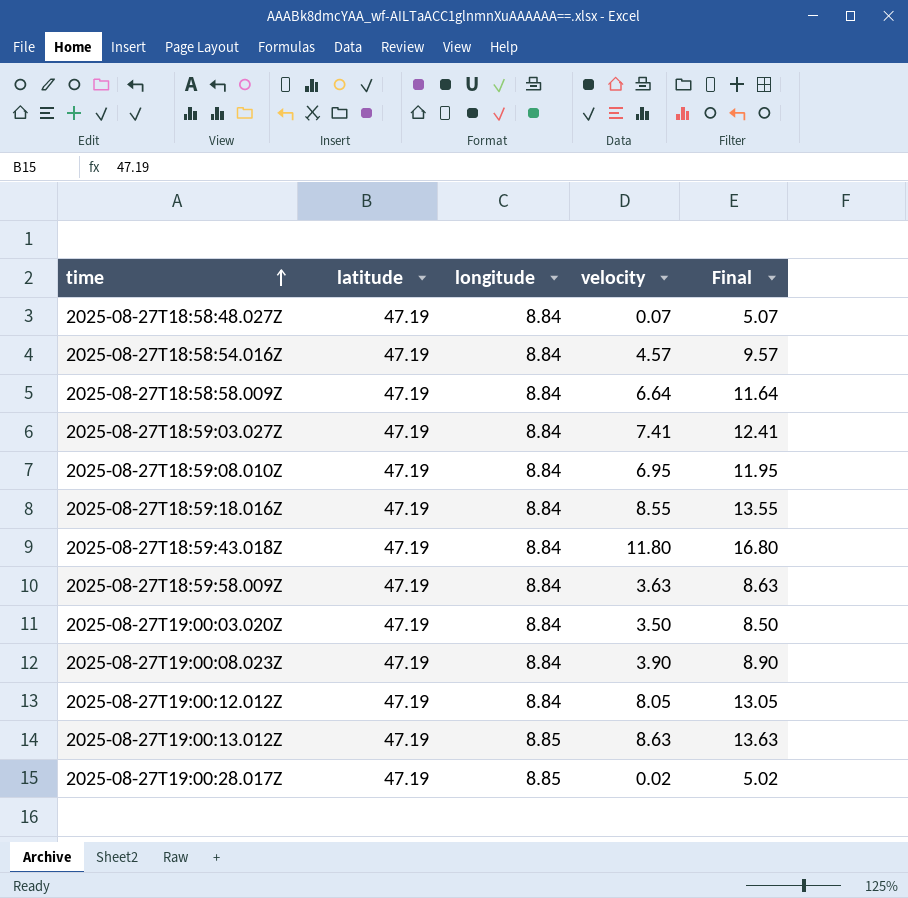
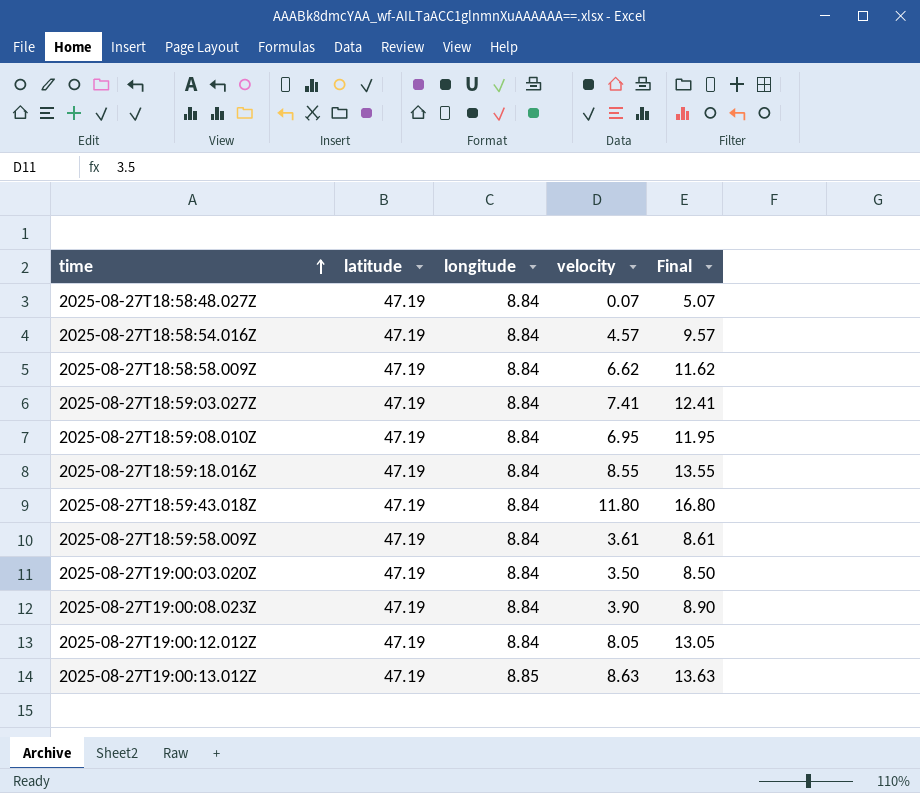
row 2025-08-27T19:00:28.017Z: 47.19 | 8.85 | 0.02 | 5.02 -> none
2025-08-27T18:58:58.009Z | velocity: 6.64 -> 6.62
2025-08-27T18:58:58.009Z | Final: 11.64 -> 11.62
2025-08-27T18:59:58.009Z | velocity: 3.63 -> 3.61
2025-08-27T18:59:58.009Z | Final: 8.63 -> 8.61

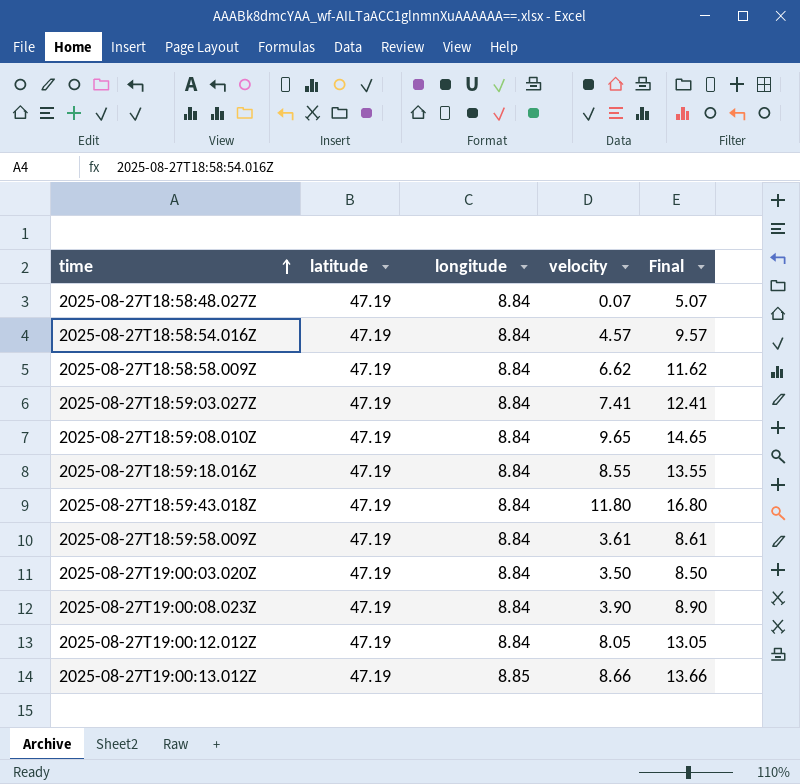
2025-08-27T18:59:08.010Z | velocity: 6.95 -> 9.65
2025-08-27T18:59:08.010Z | Final: 11.95 -> 14.65
2025-08-27T19:00:13.012Z | velocity: 8.63 -> 8.66
2025-08-27T19:00:13.012Z | Final: 13.63 -> 13.66

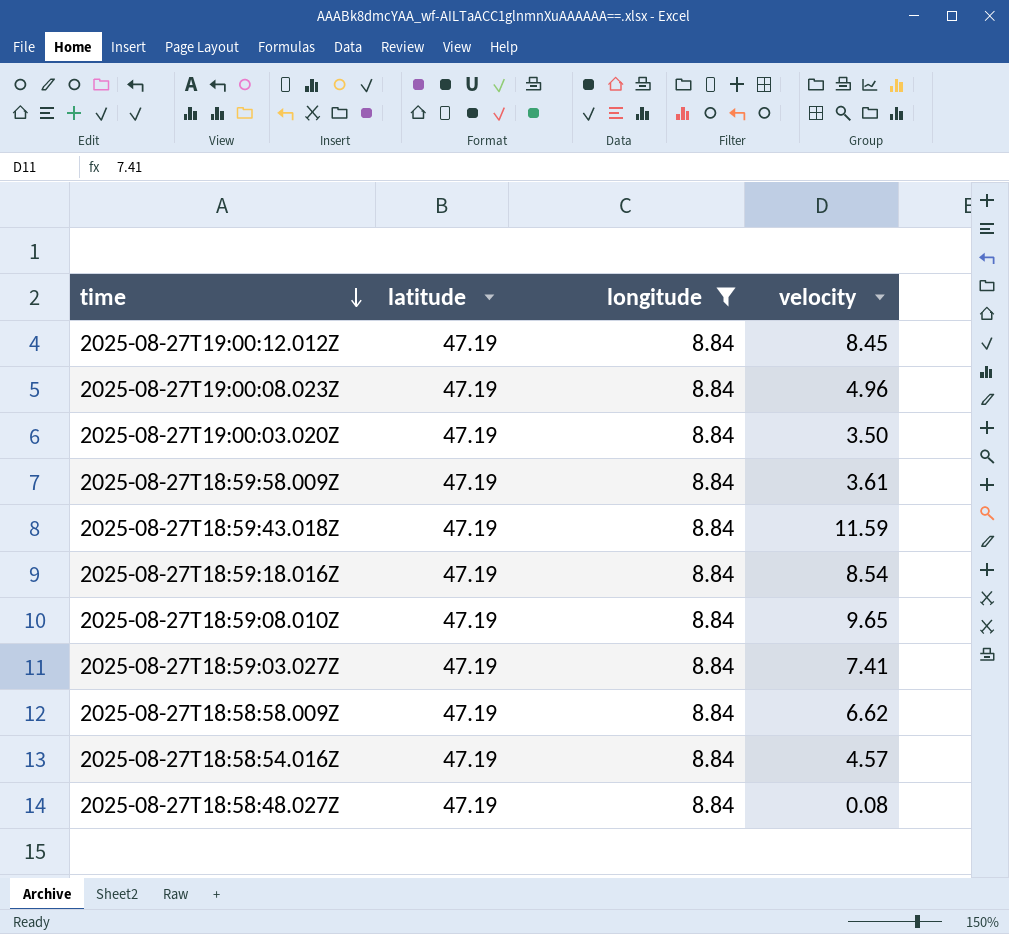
filter: none -> longitude = 8.84
row order: time ascending -> time descending
column Final | formula: [velocity] + 5 -> none
2025-08-27T19:00:12.012Z | velocity: 8.05 -> 8.45
2025-08-27T19:00:08.023Z | velocity: 3.90 -> 4.96
2025-08-27T18:59:43.018Z | velocity: 11.80 -> 11.59
2025-08-27T18:59:18.016Z | velocity: 8.55 -> 8.54
2025-08-27T18:58:48.027Z | velocity: 0.07 -> 0.08

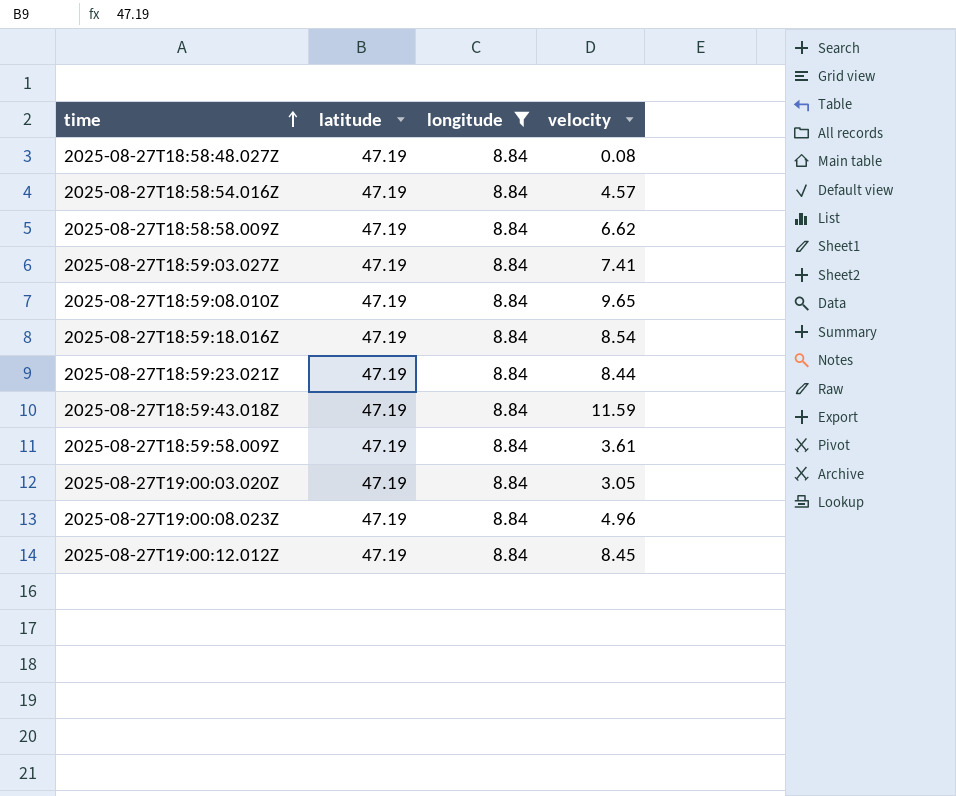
row order: time descending -> time ascending
row 2025-08-27T18:59:23.021Z: none -> 47.19 | 8.84 | 8.44
2025-08-27T19:00:03.020Z | velocity: 3.50 -> 3.05

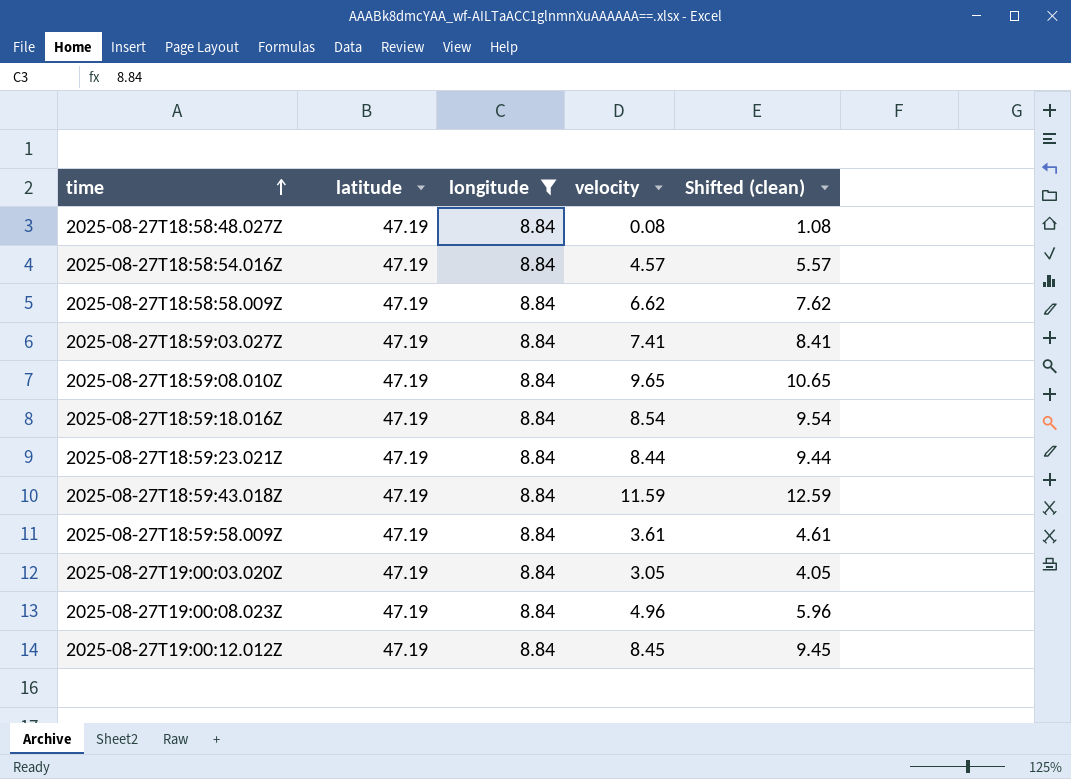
column Shifted (clean) | formula: none -> [velocity] + 1

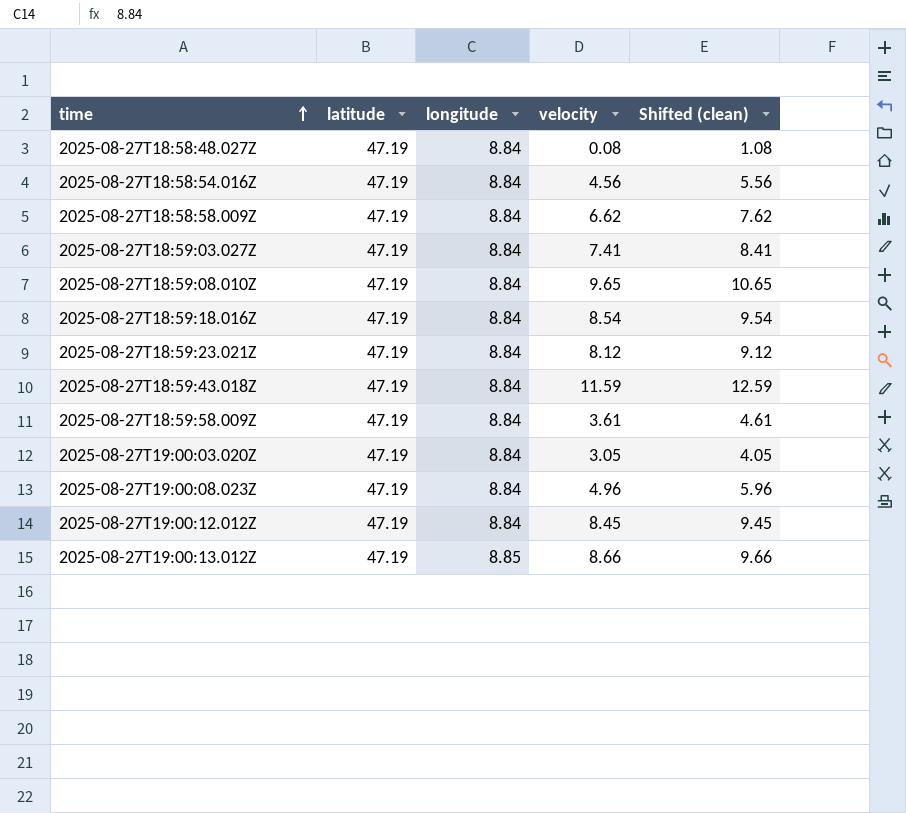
filter: longitude = 8.84 -> none
2025-08-27T18:58:54.016Z | velocity: 4.57 -> 4.56
2025-08-27T18:58:54.016Z | Shifted (clean): 5.57 -> 5.56
2025-08-27T18:59:23.021Z | velocity: 8.44 -> 8.12
2025-08-27T18:59:23.021Z | Shifted (clean): 9.44 -> 9.12

